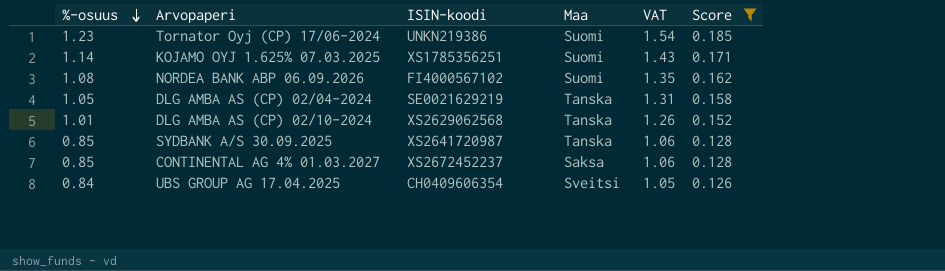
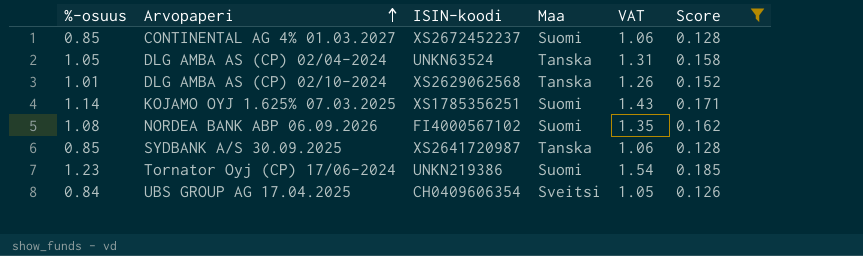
row order: %-osuus descending -> Arvopaperi ascending
CONTINENTAL AG 4% 01.03.2027 | Maa: Saksa -> Suomi
DLG AMBA AS (CP) 02/04-2024 | ISIN-koodi: SE0021629219 -> UNKN63524

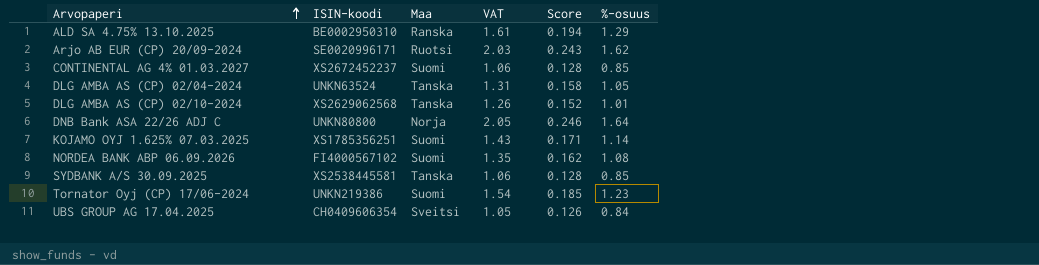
filter: Score <= 0.185 -> none
column %-osuus | position: 1 -> 6
SYDBANK A/S 30.09.2025 | ISIN-koodi: XS2641720987 -> XS2538445581

